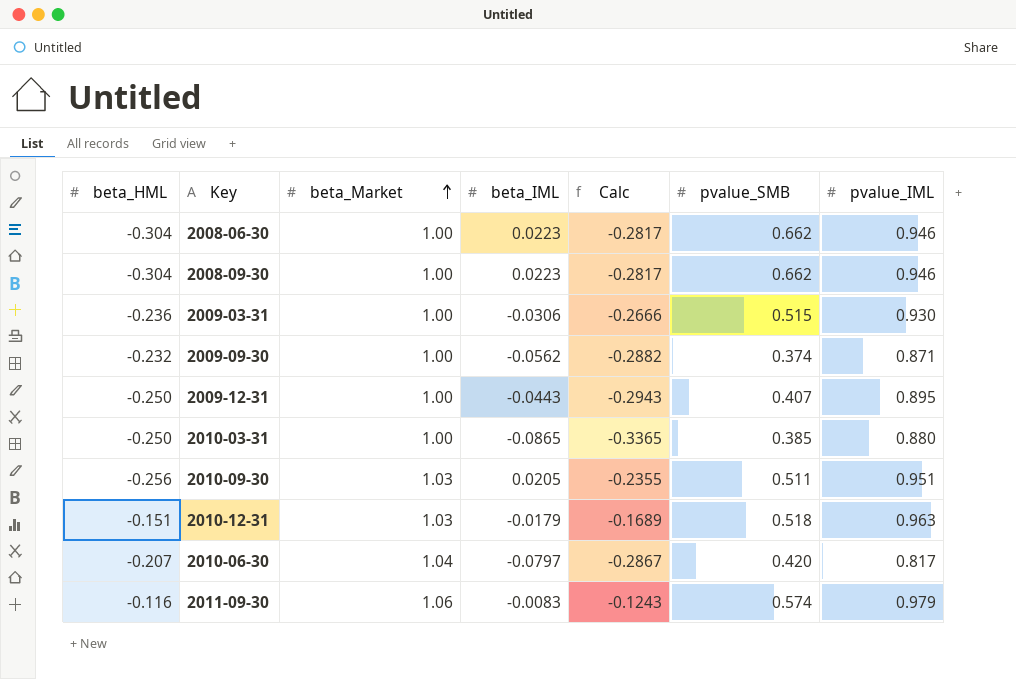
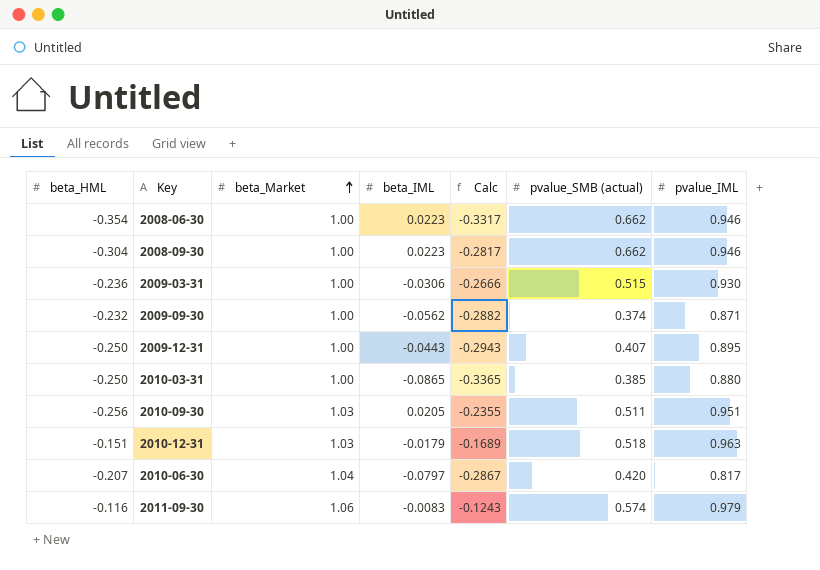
column name: pvalue_SMB -> pvalue_SMB (actual)
2008-06-30 | beta_HML: -0.304 -> -0.354
2008-06-30 | Calc: -0.2817 -> -0.3317

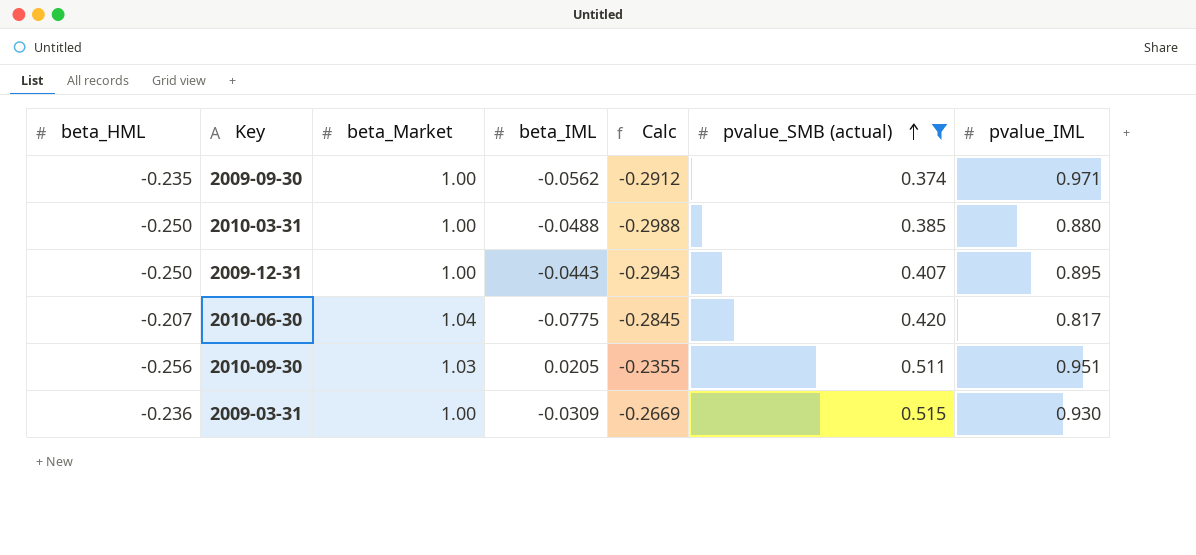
filter: none -> pvalue_SMB (actual) <= 0.515
row order: beta_Market ascending -> pvalue_SMB (actual) ascending
2009-09-30 | beta_HML: -0.232 -> -0.235
2009-09-30 | Calc: -0.2882 -> -0.2912
2009-09-30 | pvalue_IML: 0.871 -> 0.971
2010-03-31 | beta_IML: -0.0865 -> -0.0488
2010-03-31 | Calc: -0.3365 -> -0.2988
2010-06-30 | beta_IML: -0.0797 -> -0.0775
2010-06-30 | Calc: -0.2867 -> -0.2845
2009-03-31 | beta_IML: -0.0306 -> -0.0309
2009-03-31 | Calc: -0.2666 -> -0.2669

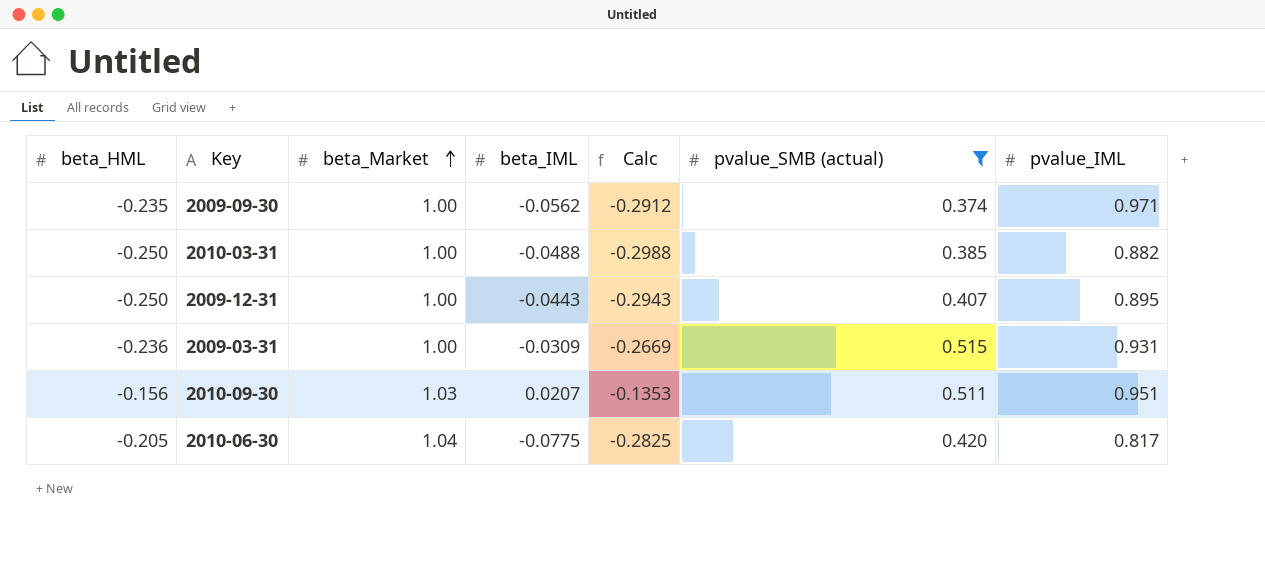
row order: pvalue_SMB (actual) ascending -> beta_Market ascending
2010-03-31 | pvalue_IML: 0.880 -> 0.882
2009-03-31 | pvalue_IML: 0.930 -> 0.931
2010-09-30 | beta_HML: -0.256 -> -0.156
2010-09-30 | beta_IML: 0.0205 -> 0.0207
2010-09-30 | Calc: -0.2355 -> -0.1353
2010-06-30 | beta_HML: -0.207 -> -0.205
2010-06-30 | Calc: -0.2845 -> -0.2825

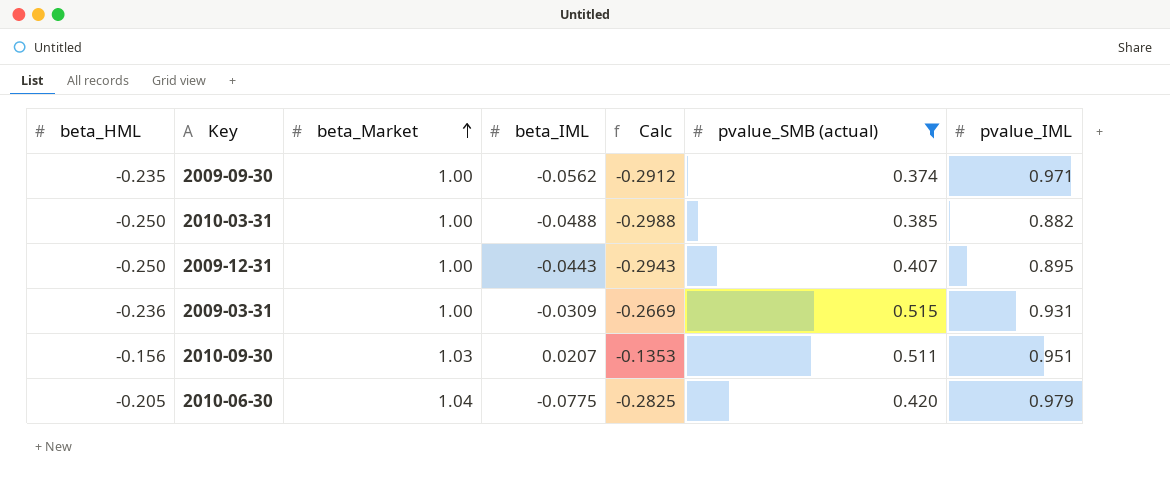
2010-06-30 | pvalue_IML: 0.817 -> 0.979

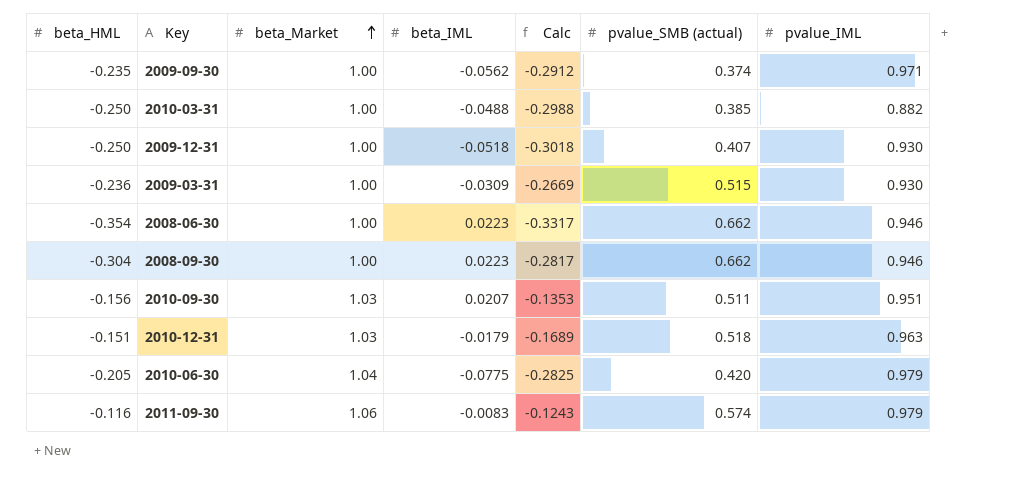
filter: pvalue_SMB (actual) <= 0.515 -> none
2009-12-31 | beta_IML: -0.0443 -> -0.0518
2009-12-31 | Calc: -0.2943 -> -0.3018
2009-12-31 | pvalue_IML: 0.895 -> 0.930
2009-03-31 | pvalue_IML: 0.931 -> 0.930

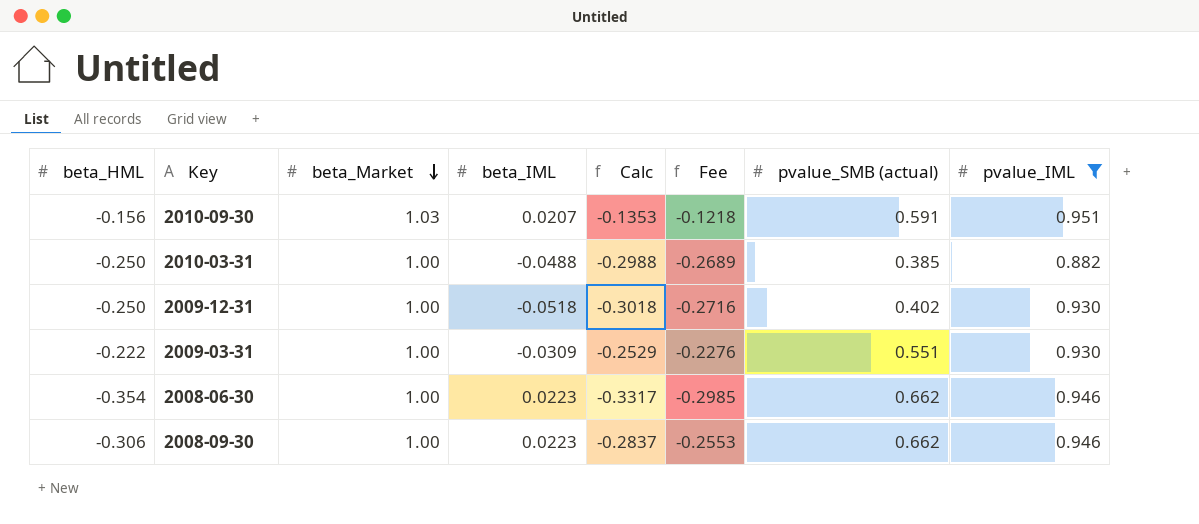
filter: none -> pvalue_IML <= 0.951
row order: beta_Market ascending -> beta_Market descending
column Fee | formula: none -> [Calc] * 0.9
2010-09-30 | pvalue_SMB (actual): 0.511 -> 0.591
2009-12-31 | pvalue_SMB (actual): 0.407 -> 0.402
2009-03-31 | beta_HML: -0.236 -> -0.222
2009-03-31 | Calc: -0.2669 -> -0.2529
2009-03-31 | pvalue_SMB (actual): 0.515 -> 0.551
2008-09-30 | beta_HML: -0.304 -> -0.306
2008-09-30 | Calc: -0.2817 -> -0.2837

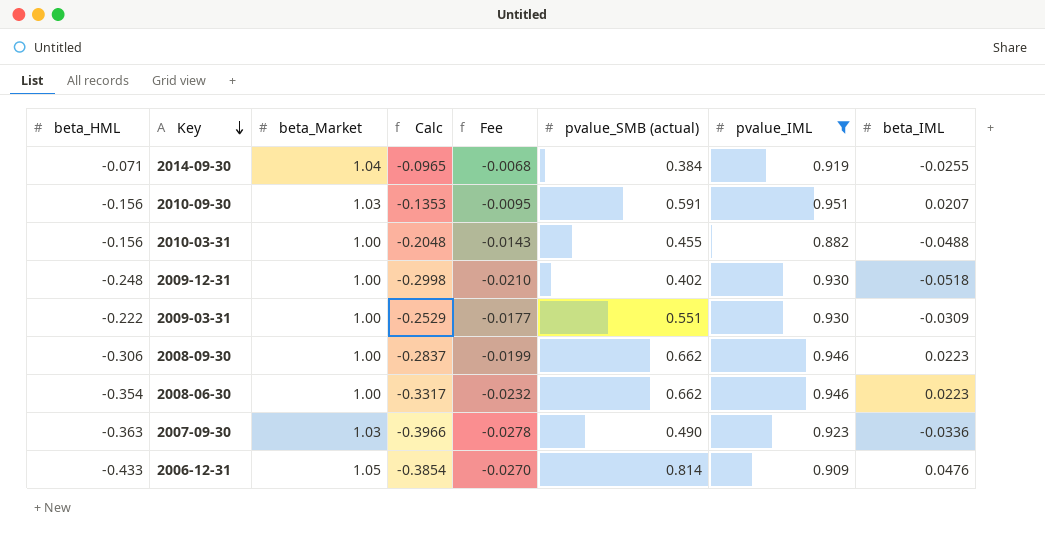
row order: beta_Market descending -> Key descending
column Fee | formula: [Calc] * 0.9 -> [Calc] * 0.07
column beta_IML | position: 4 -> 8
row 2014-09-30: none -> -0.071 | 1.04 | -0.0965 | -0.0068 | 0.384 | 0.919 | -0.0255
2010-03-31 | beta_HML: -0.250 -> -0.156
2010-03-31 | Calc: -0.2988 -> -0.2048
2010-03-31 | pvalue_SMB (actual): 0.385 -> 0.455
2009-12-31 | beta_HML: -0.250 -> -0.248
2009-12-31 | Calc: -0.3018 -> -0.2998
row 2007-09-30: none -> -0.363 | 1.03 | -0.3966 | -0.0278 | 0.490 | 0.923 | -0.0336
row 2006-12-31: none -> -0.433 | 1.05 | -0.3854 | -0.0270 | 0.814 | 0.909 | 0.0476

